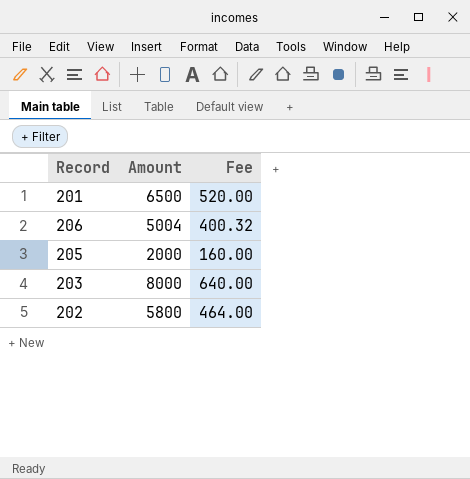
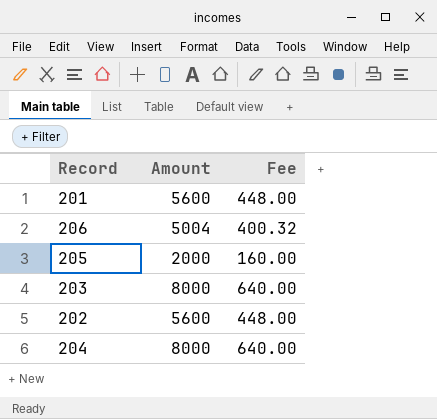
201 | Amount: 6500 -> 5600
201 | Fee: 520.00 -> 448.00
202 | Amount: 5800 -> 5600
202 | Fee: 464.00 -> 448.00
row 204: none -> 8000 | 640.00

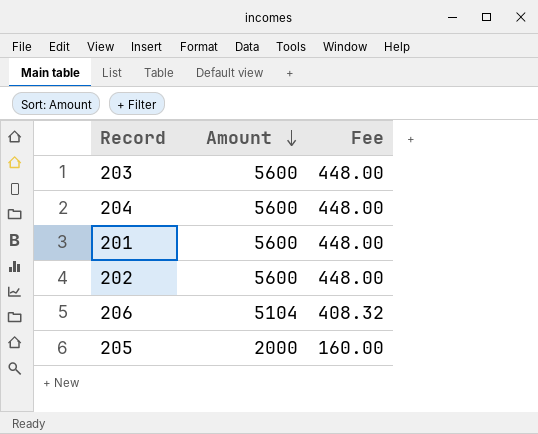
row order: none -> Amount descending
203 | Amount: 8000 -> 5600
203 | Fee: 640.00 -> 448.00
204 | Amount: 8000 -> 5600
204 | Fee: 640.00 -> 448.00
206 | Amount: 5004 -> 5104
206 | Fee: 400.32 -> 408.32

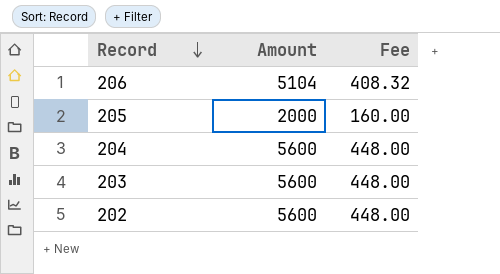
row order: Amount descending -> Record descending
row 201: 5600 | 448.00 -> none

